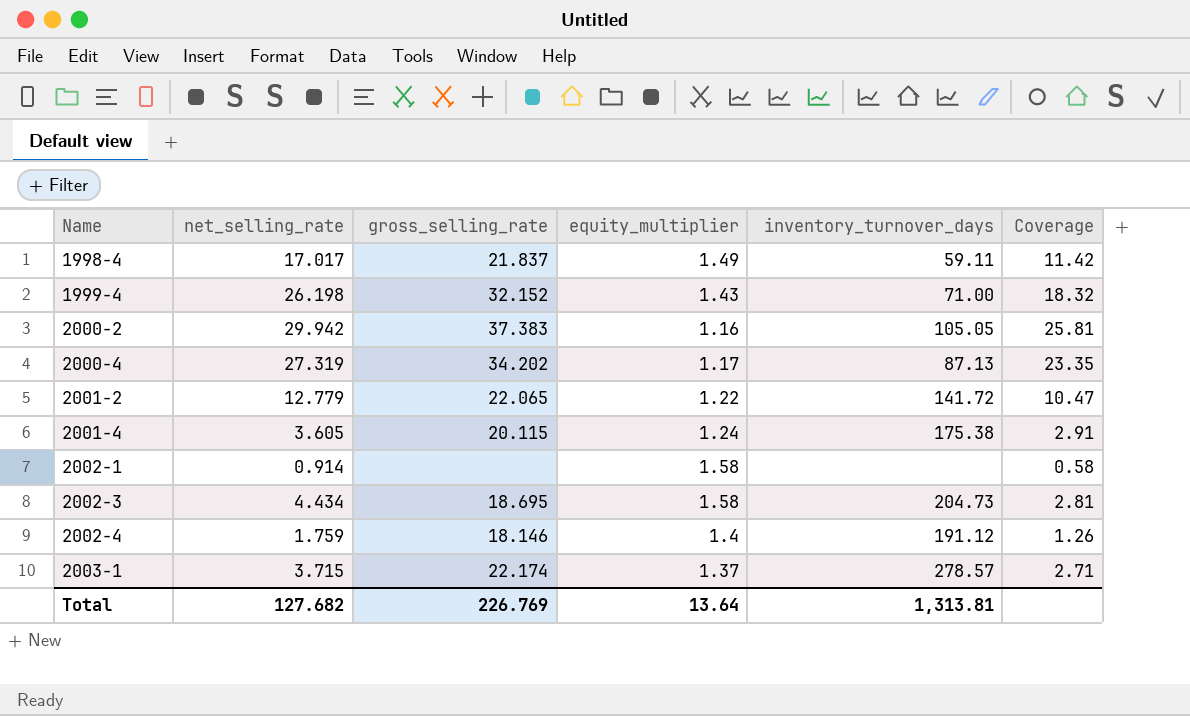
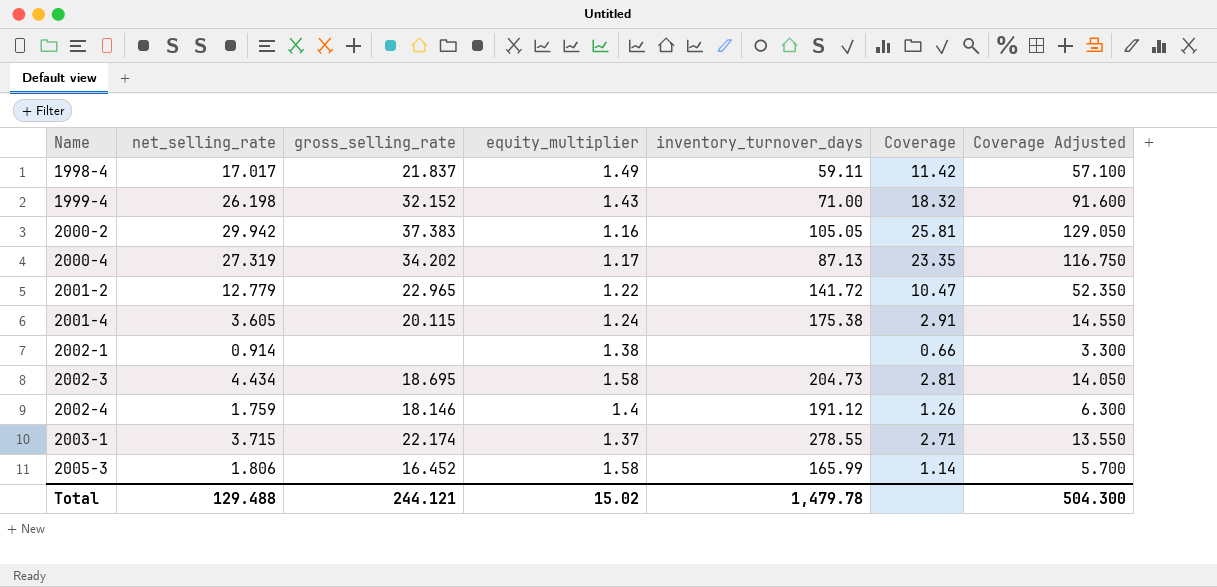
column Coverage Adjusted | formula: none -> [Coverage] * 5
2001-2 | gross_selling_rate: 22.065 -> 22.965
2002-1 | equity_multiplier: 1.58 -> 1.38
2002-1 | Coverage: 0.58 -> 0.66
2003-1 | inventory_turnover_days: 278.57 -> 278.55
row 2005-3: none -> 1.806 | 16.452 | 1.58 | 165.99 | 1.14 | 5.700
Total | net_selling_rate: 127.682 -> 129.488
Total | gross_selling_rate: 226.769 -> 244.121
Total | equity_multiplier: 13.64 -> 15.02
Total | inventory_turnover_days: 1,313.81 -> 1,479.78

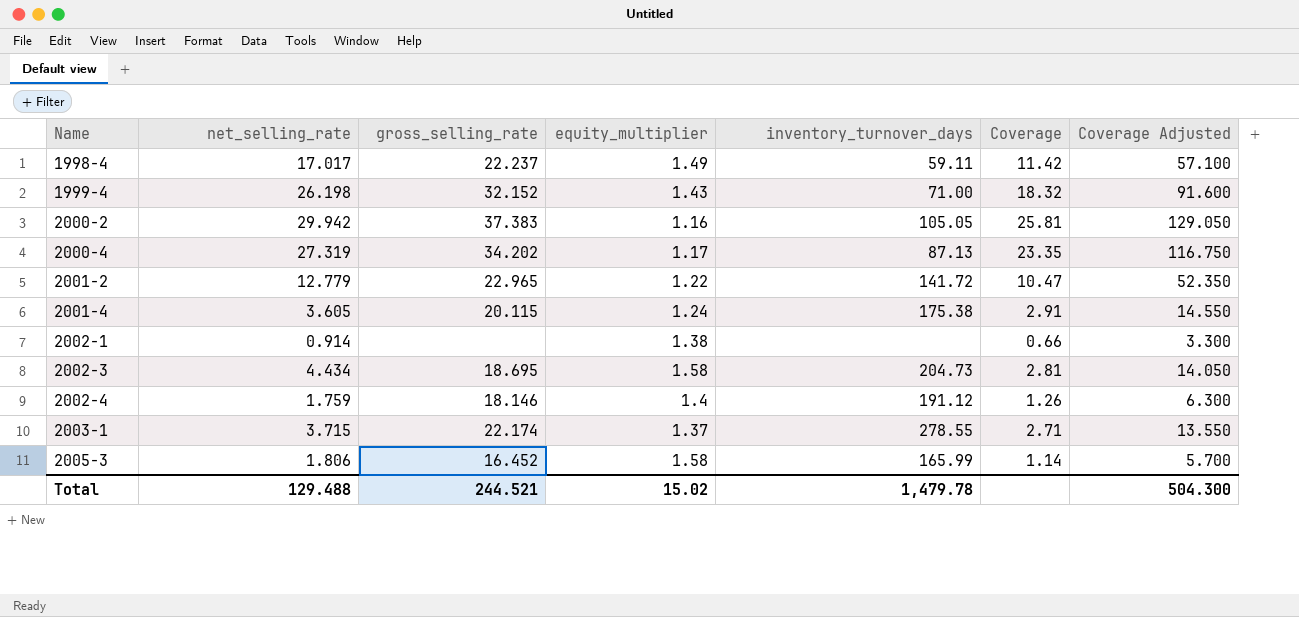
1998-4 | gross_selling_rate: 21.837 -> 22.237
Total | gross_selling_rate: 244.121 -> 244.521

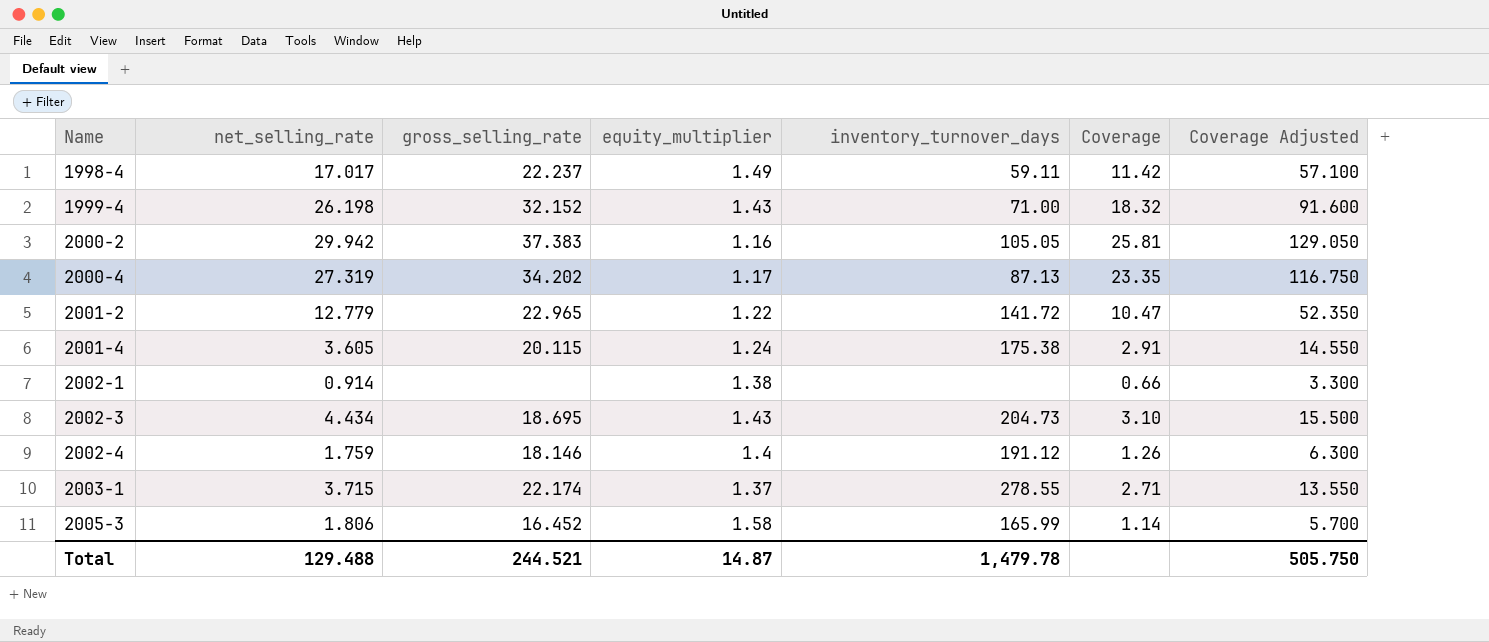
2002-3 | equity_multiplier: 1.58 -> 1.43
2002-3 | Coverage: 2.81 -> 3.10
2002-3 | Coverage Adjusted: 14.050 -> 15.500
Total | equity_multiplier: 15.02 -> 14.87
Total | Coverage Adjusted: 504.300 -> 505.750

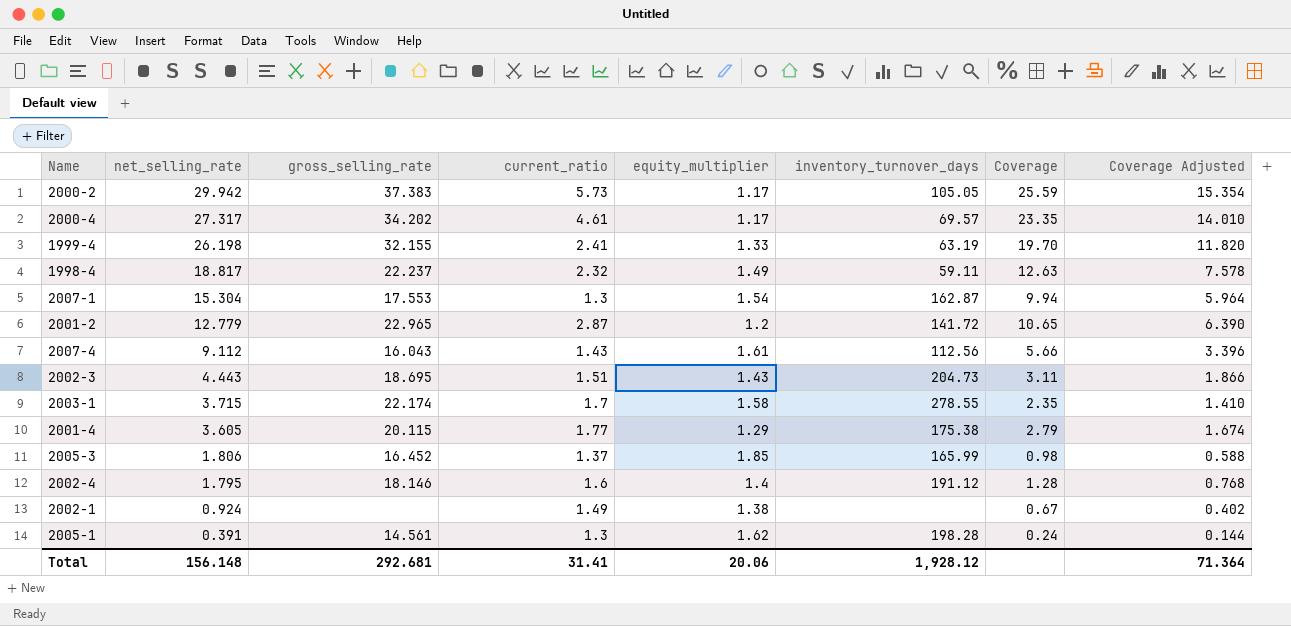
row order: Name ascending -> net_selling_rate descending
column current_ratio | position: none -> 4
column Coverage Adjusted | formula: [Coverage] * 5 -> [Coverage] * 0.6
2000-2 | equity_multiplier: 1.16 -> 1.17
2000-2 | Coverage: 25.81 -> 25.59
2000-4 | net_selling_rate: 27.319 -> 27.317
2000-4 | inventory_turnover_days: 87.13 -> 69.57
1999-4 | gross_selling_rate: 32.152 -> 32.155
1999-4 | equity_multiplier: 1.43 -> 1.33
1999-4 | inventory_turnover_days: 71.00 -> 63.19
1999-4 | Coverage: 18.32 -> 19.70
1998-4 | net_selling_rate: 17.017 -> 18.817
1998-4 | Coverage: 11.42 -> 12.63
row 2007-1: none -> 15.304 | 17.553 | 1.3 | 1.54 | 162.87 | 9.94 | 5.964
2001-2 | equity_multiplier: 1.22 -> 1.2
2001-2 | Coverage: 10.47 -> 10.65
row 2007-4: none -> 9.112 | 16.043 | 1.43 | 1.61 | 112.56 | 5.66 | 3.396
2002-3 | net_selling_rate: 4.434 -> 4.443
2002-3 | Coverage: 3.10 -> 3.11
2003-1 | equity_multiplier: 1.37 -> 1.58
2003-1 | Coverage: 2.71 -> 2.35
2001-4 | equity_multiplier: 1.24 -> 1.29
2001-4 | Coverage: 2.91 -> 2.79
2005-3 | equity_multiplier: 1.58 -> 1.85
2005-3 | Coverage: 1.14 -> 0.98
2002-4 | net_selling_rate: 1.759 -> 1.795
2002-4 | Coverage: 1.26 -> 1.28
2002-1 | net_selling_rate: 0.914 -> 0.924
2002-1 | Coverage: 0.66 -> 0.67
row 2005-1: none -> 0.391 | 14.561 | 1.3 | 1.62 | 198.28 | 0.24 | 0.144
Total | net_selling_rate: 129.488 -> 156.148
Total | gross_selling_rate: 244.521 -> 292.681
Total | equity_multiplier: 14.87 -> 20.06
Total | inventory_turnover_days: 1,479.78 -> 1,928.12
Total | Coverage Adjusted: 505.750 -> 71.364

